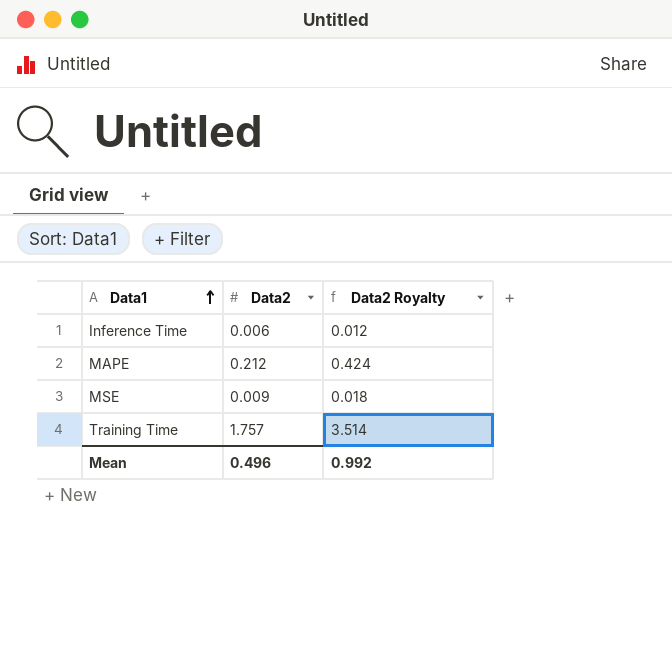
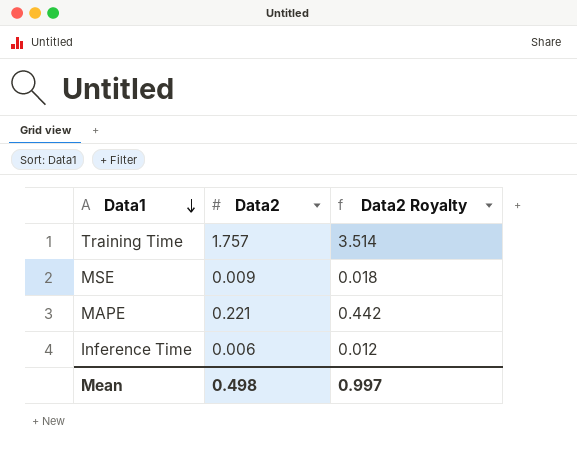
row order: Data1 ascending -> Data1 descending
MAPE | Data2: 0.212 -> 0.221
MAPE | Data2 Royalty: 0.424 -> 0.442
Mean | Data2: 0.496 -> 0.498
Mean | Data2 Royalty: 0.992 -> 0.997

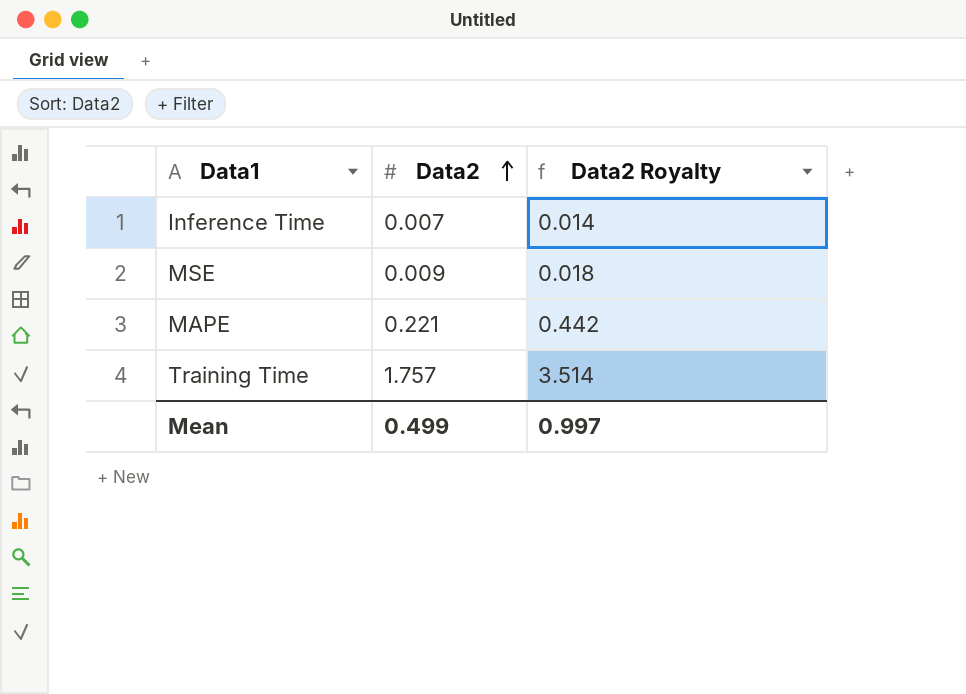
row order: Data1 descending -> Data2 ascending
Inference Time | Data2: 0.006 -> 0.007
Inference Time | Data2 Royalty: 0.012 -> 0.014
Mean | Data2: 0.498 -> 0.499

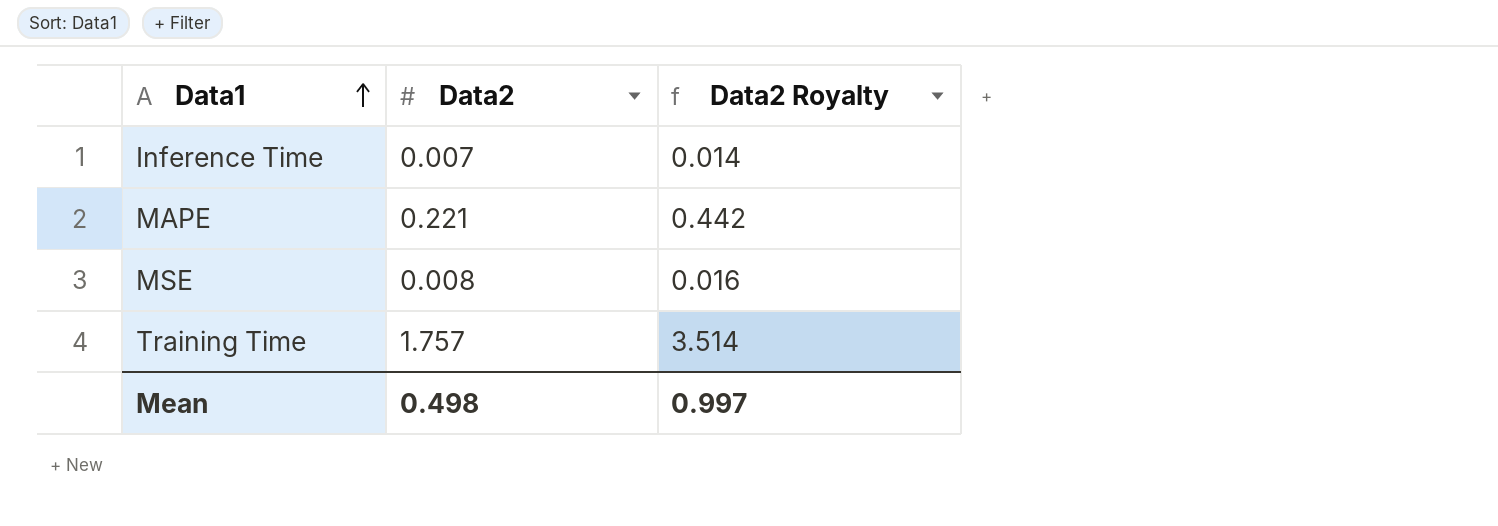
row order: Data2 ascending -> Data1 ascending
MSE | Data2: 0.009 -> 0.008
MSE | Data2 Royalty: 0.018 -> 0.016
Mean | Data2: 0.499 -> 0.498

